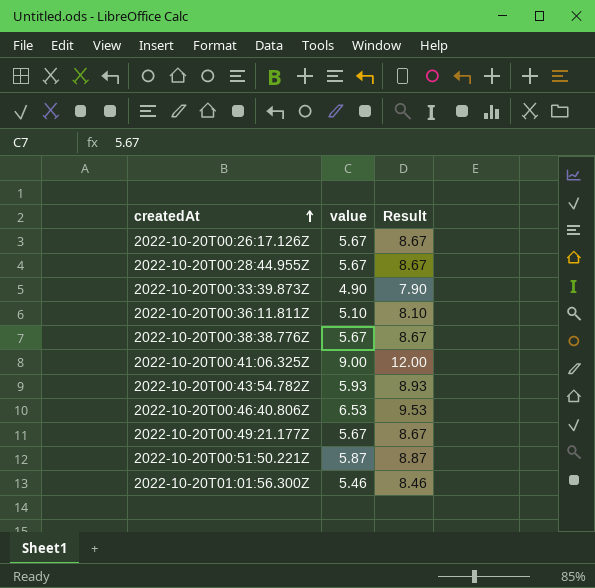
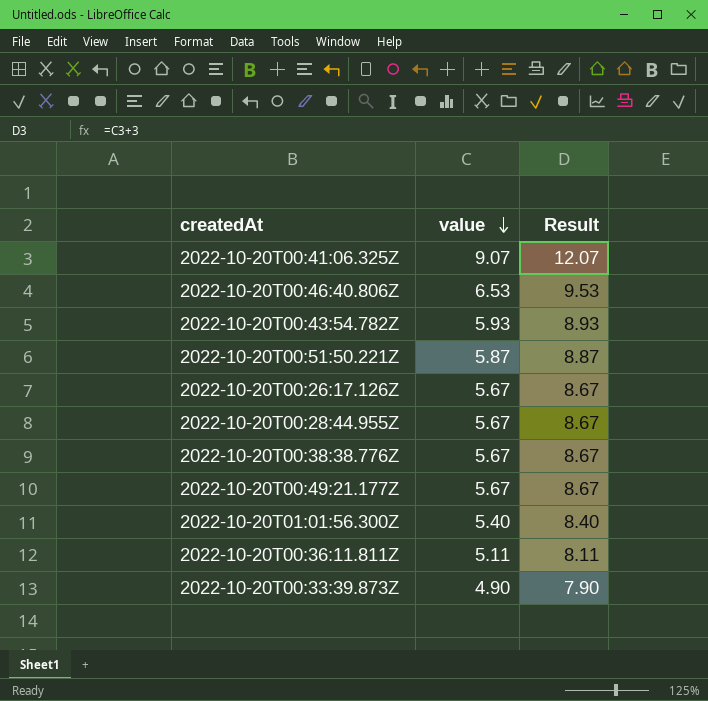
row order: createdAt ascending -> value descending
2022-10-20T00:41:06.325Z | value: 9.00 -> 9.07
2022-10-20T00:41:06.325Z | Result: 12.00 -> 12.07
2022-10-20T01:01:56.300Z | value: 5.46 -> 5.40
2022-10-20T01:01:56.300Z | Result: 8.46 -> 8.40
2022-10-20T00:36:11.811Z | value: 5.10 -> 5.11
2022-10-20T00:36:11.811Z | Result: 8.10 -> 8.11

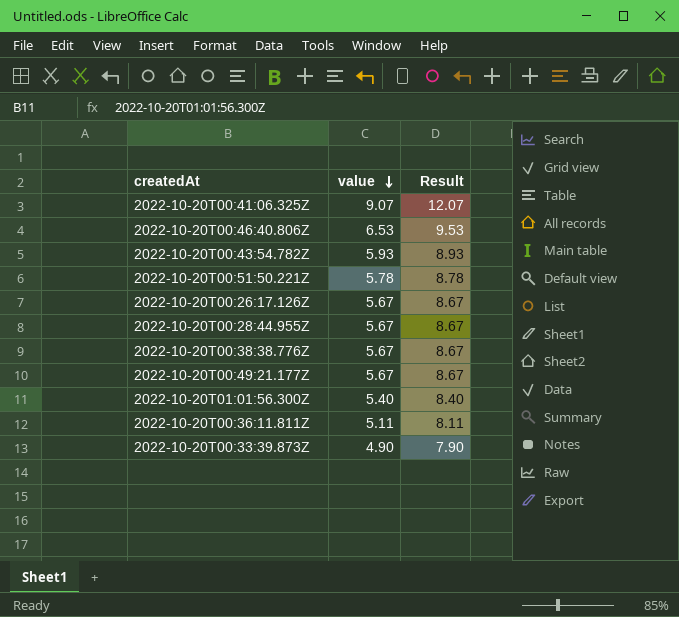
2022-10-20T00:51:50.221Z | value: 5.87 -> 5.78
2022-10-20T00:51:50.221Z | Result: 8.87 -> 8.78

